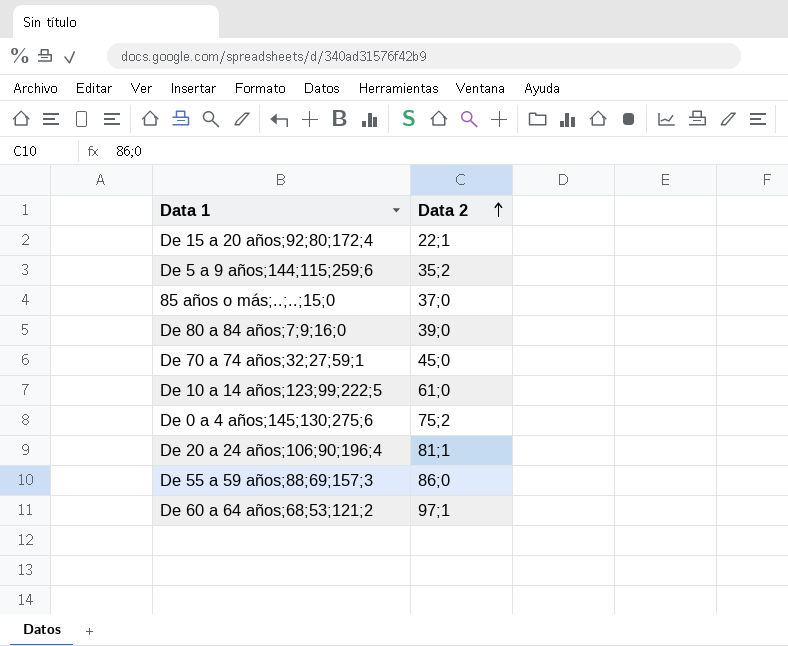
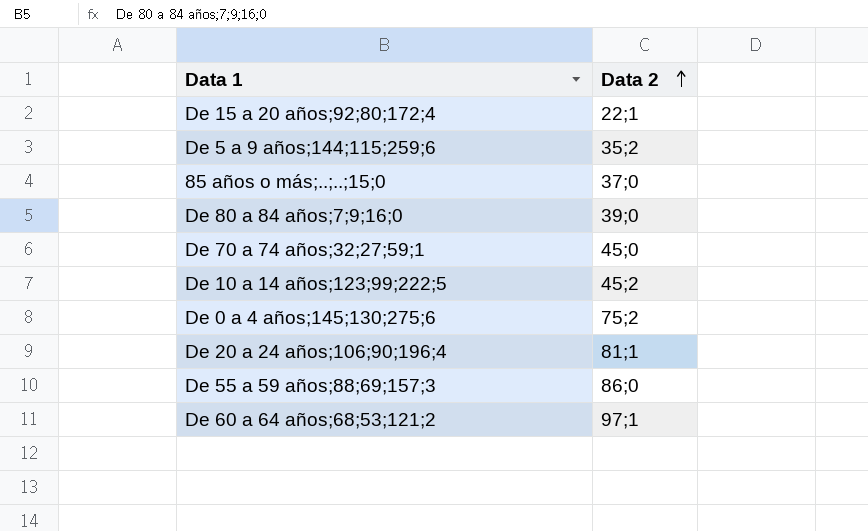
De 10 a 14 años;123;99;222;5 | Data 2: 61;0 -> 45;2

